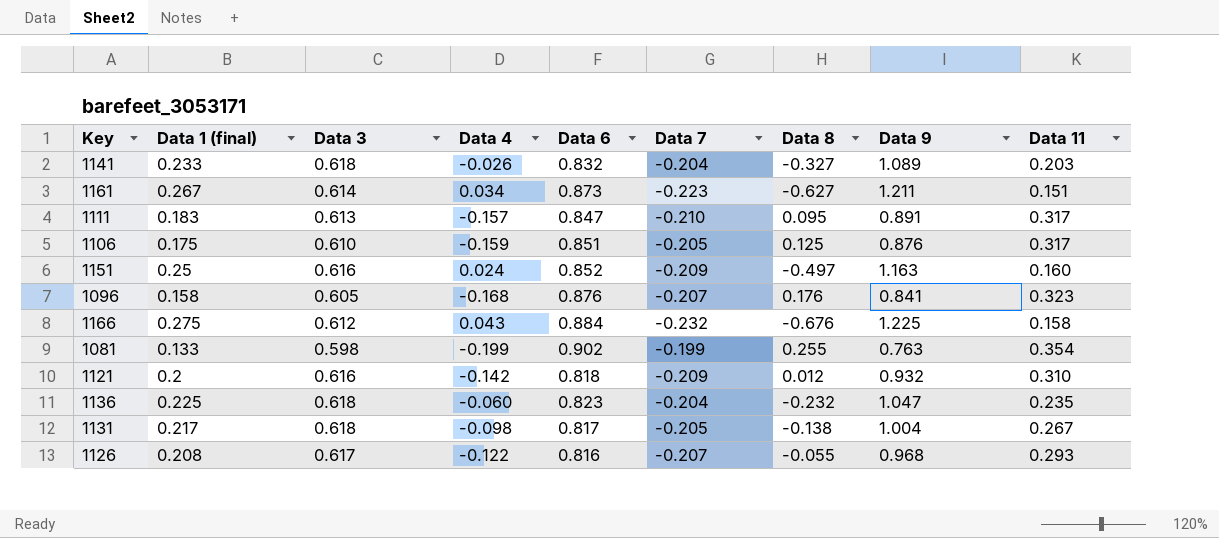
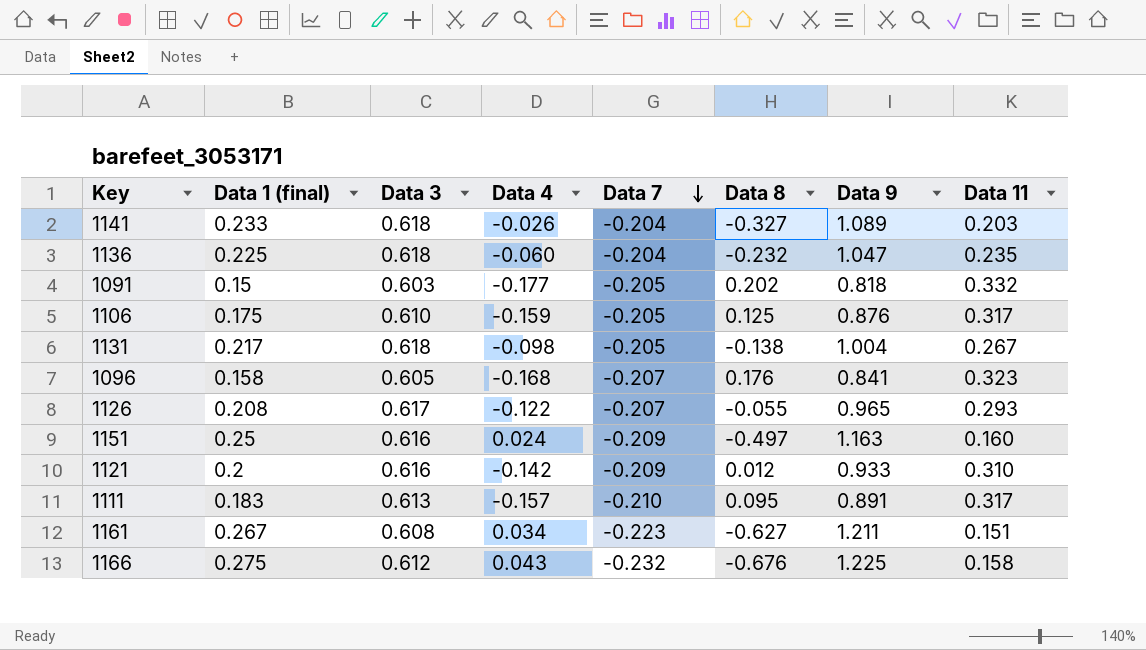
row order: none -> Data 7 descending
column Data 6 | position: 5 -> none
row 1081: 0.133 | 0.598 | -0.199 | 0.902 | -0.199 | 0.255 | 0.763 | 0.354 -> none
row 1091: none -> 0.15 | 0.603 | -0.177 | -0.205 | 0.202 | 0.818 | 0.332
1126 | Data 9: 0.968 -> 0.965
1121 | Data 9: 0.932 -> 0.933
1161 | Data 3: 0.614 -> 0.608

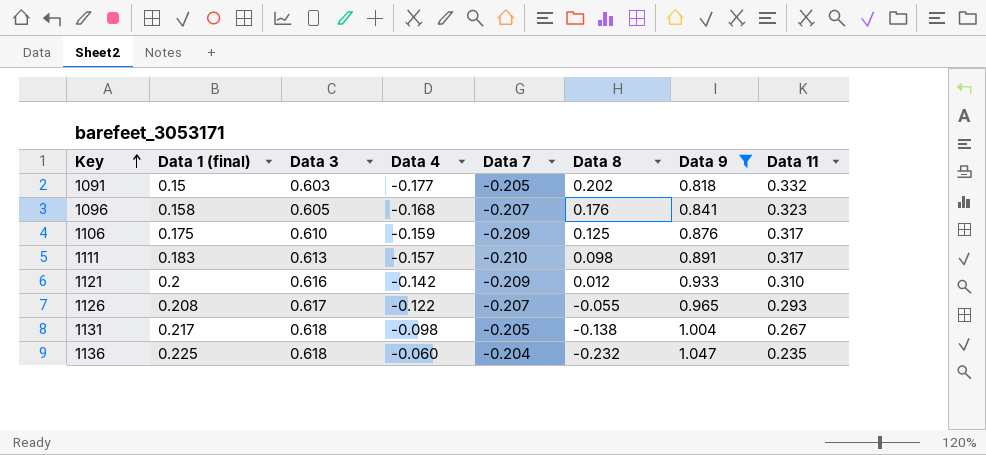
filter: none -> Data 9 <= 1.047
row order: Data 7 descending -> Key ascending
1106 | Data 7: -0.205 -> -0.209
1111 | Data 8: 0.095 -> 0.098

